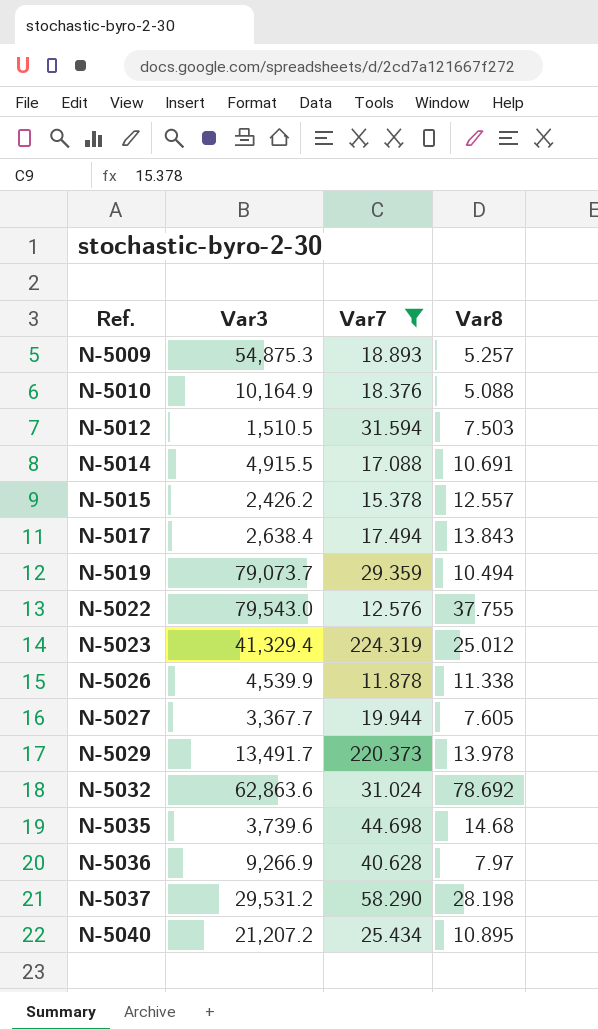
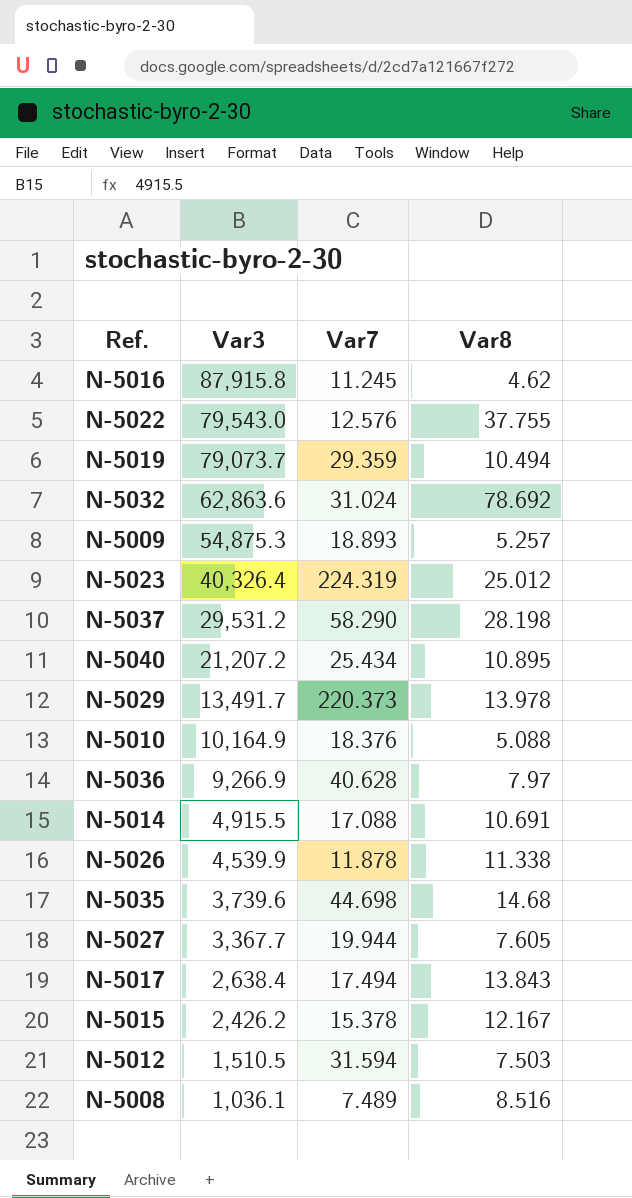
filter: Var7 >= 11.878 -> none
row order: Ref. ascending -> Var3 descending
N-5023 | Var3: 41,329.4 -> 40,326.4
N-5015 | Var8: 12.557 -> 12.167

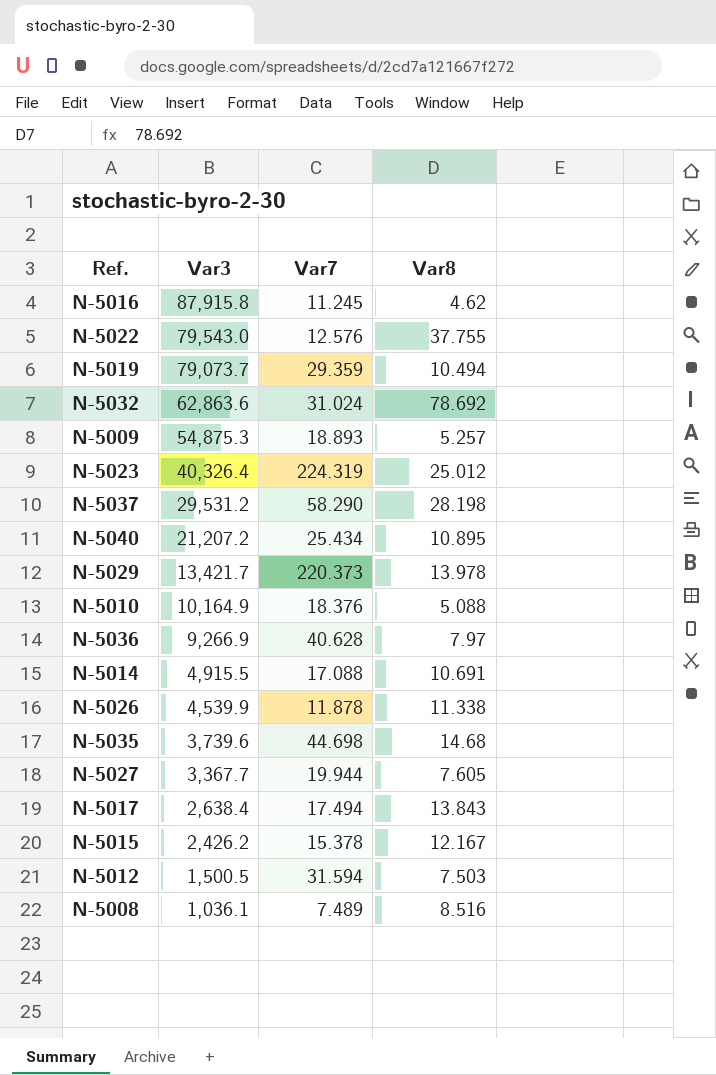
N-5029 | Var3: 13,491.7 -> 13,421.7
N-5012 | Var3: 1,510.5 -> 1,500.5

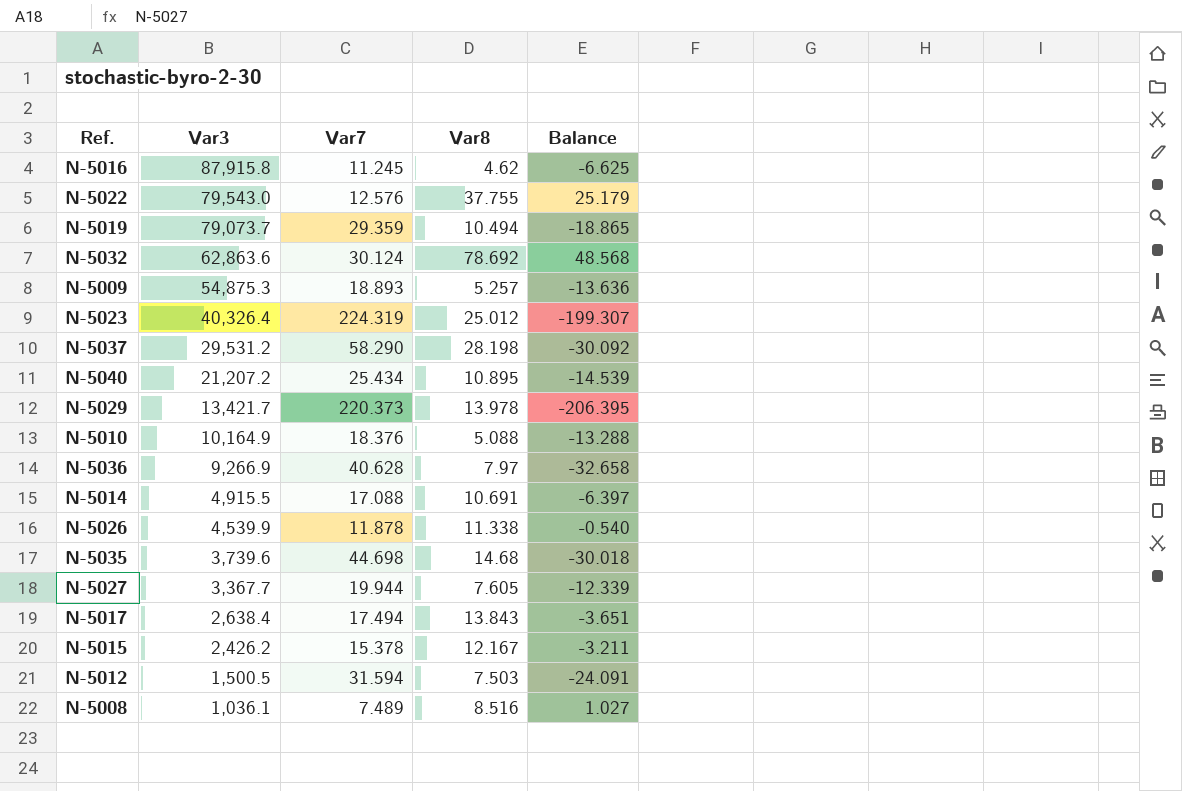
column Balance | formula: none -> [Var8] - [Var7]
N-5032 | Var7: 31.024 -> 30.124

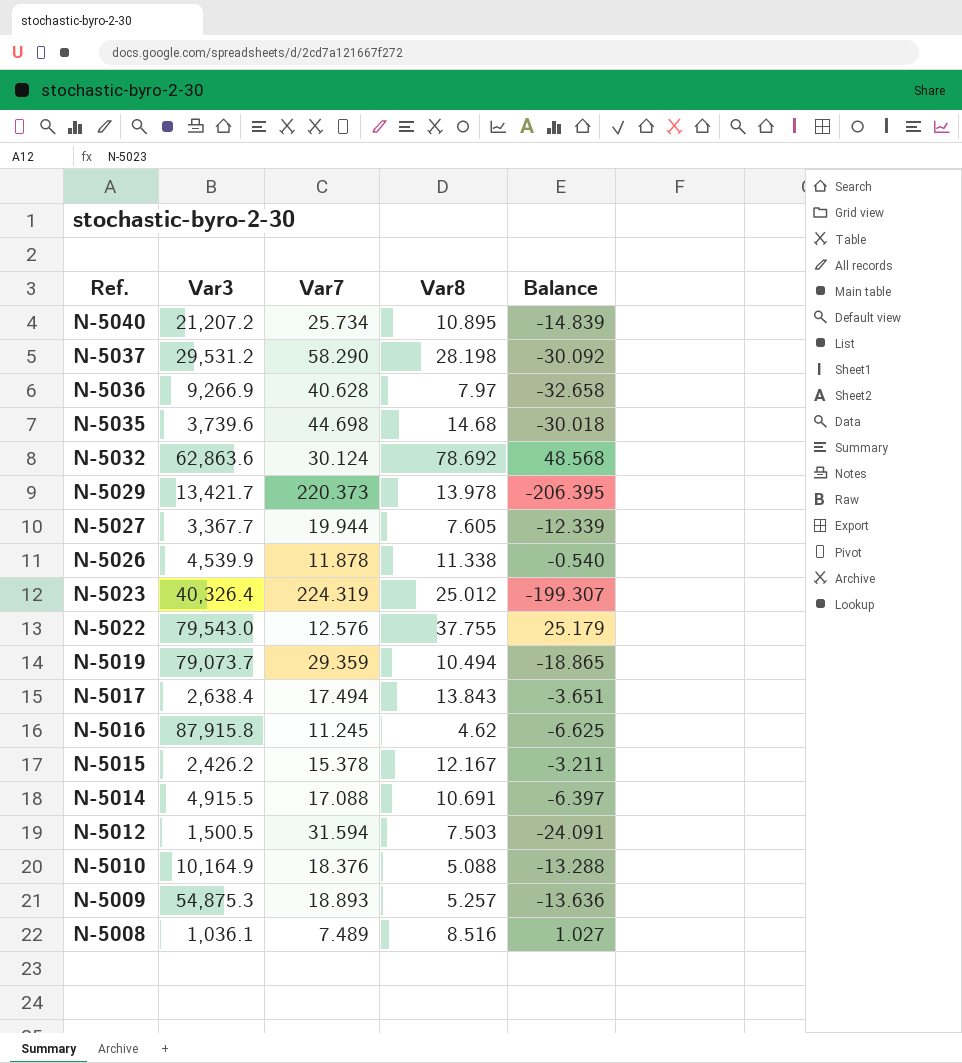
row order: Var3 descending -> Ref. descending
N-5040 | Var7: 25.434 -> 25.734
N-5040 | Balance: -14.539 -> -14.839

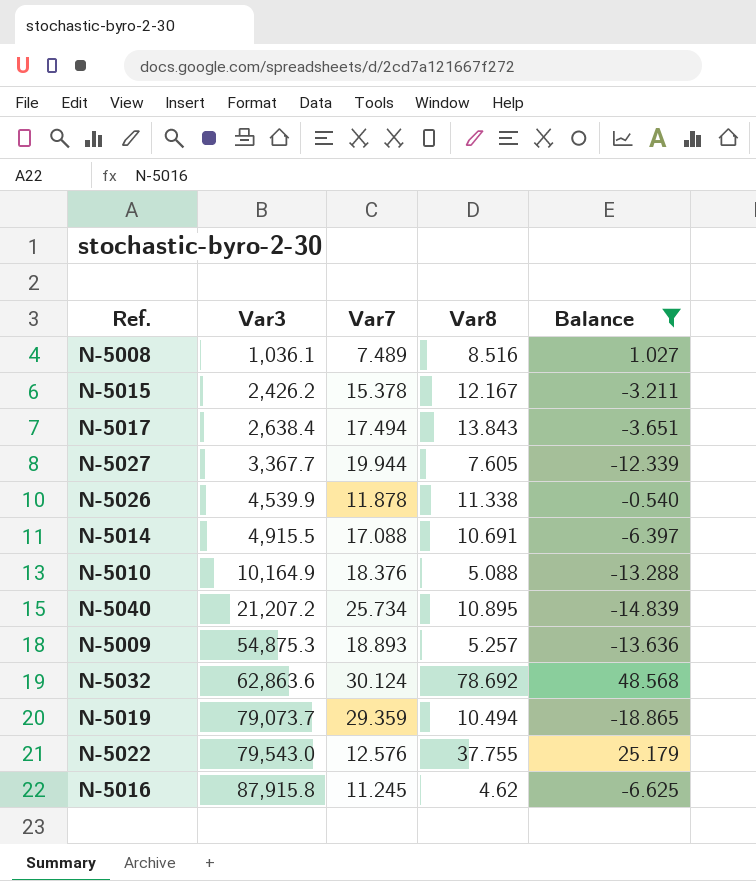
filter: none -> Balance >= -18.865
row order: Ref. descending -> Var3 ascending

